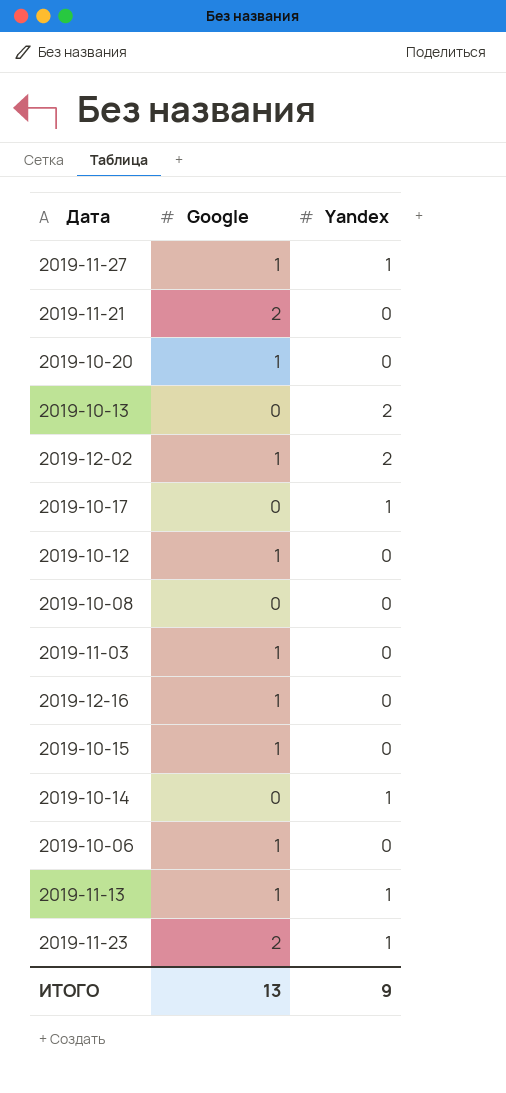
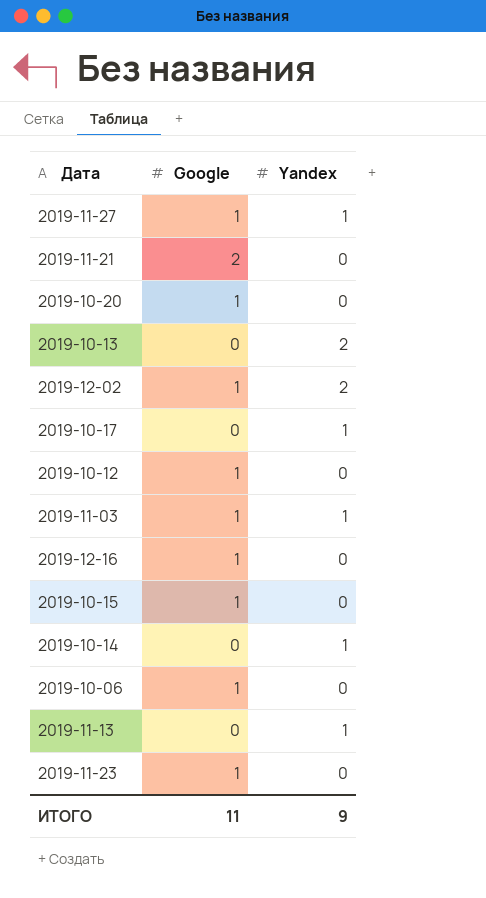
row 2019-10-08: 0 | 0 -> none
2019-11-03 | Yandex: 0 -> 1
2019-11-13 | Google: 1 -> 0
2019-11-23 | Google: 2 -> 1
2019-11-23 | Yandex: 1 -> 0
ИТОГО | Google: 13 -> 11

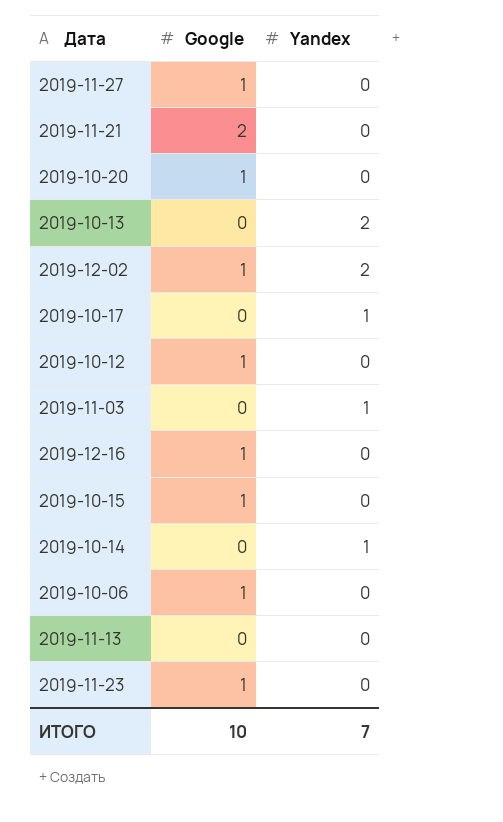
2019-11-27 | Yandex: 1 -> 0
2019-11-03 | Google: 1 -> 0
2019-11-13 | Yandex: 1 -> 0
ИТОГО | Google: 11 -> 10
ИТОГО | Yandex: 9 -> 7

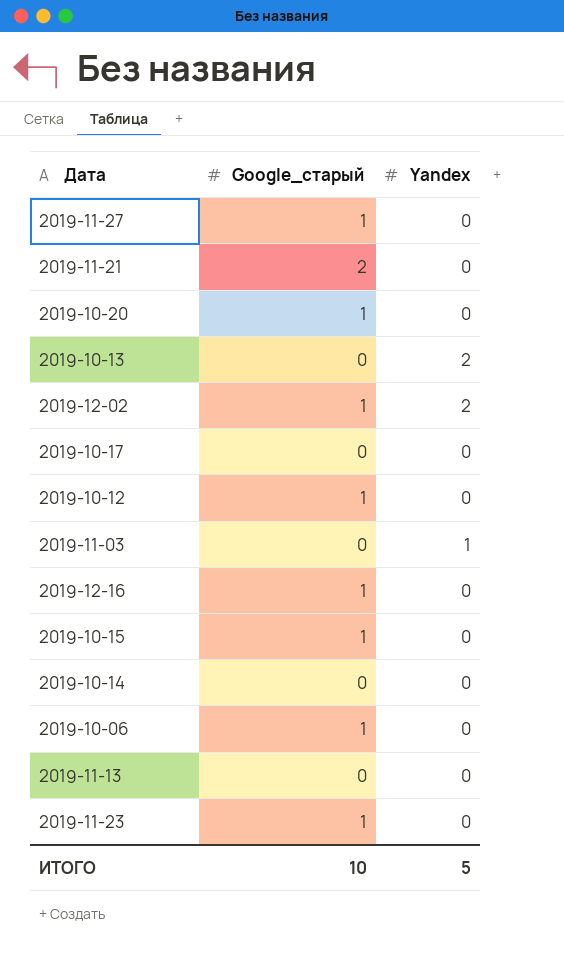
column name: Google -> Google_старый
2019-10-17 | Yandex: 1 -> 0
2019-10-14 | Yandex: 1 -> 0
ИТОГО | Yandex: 7 -> 5

